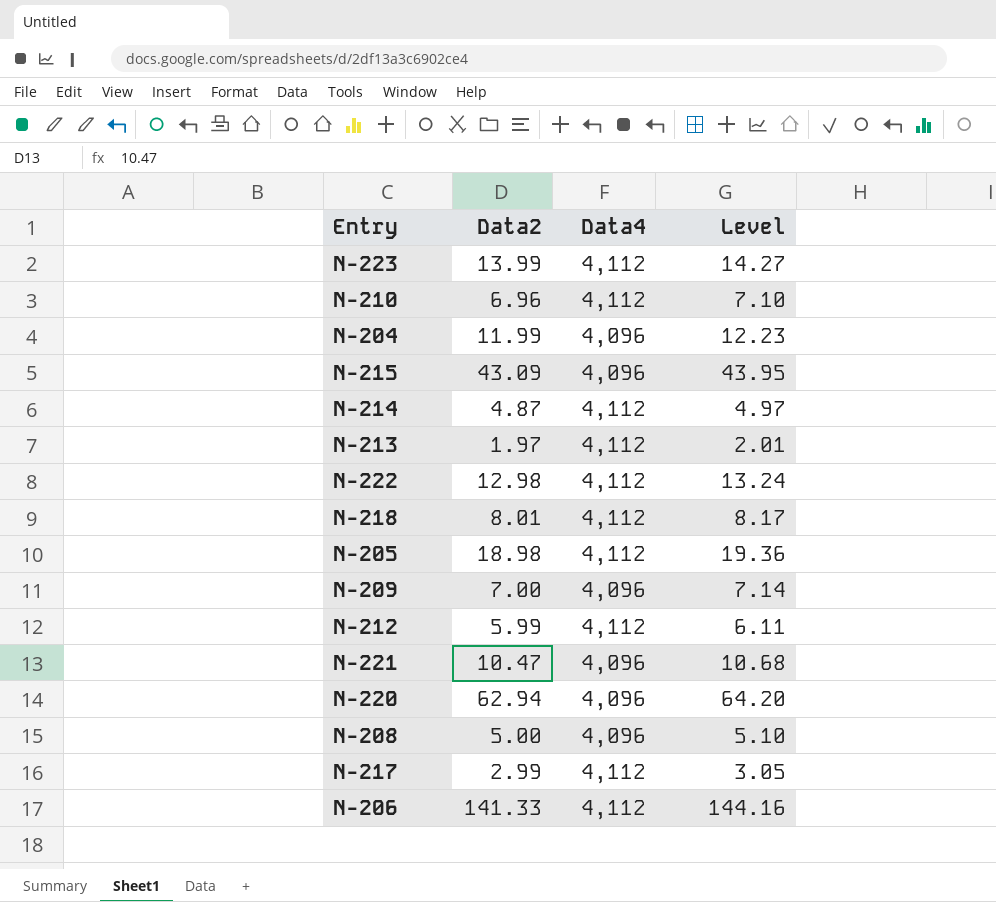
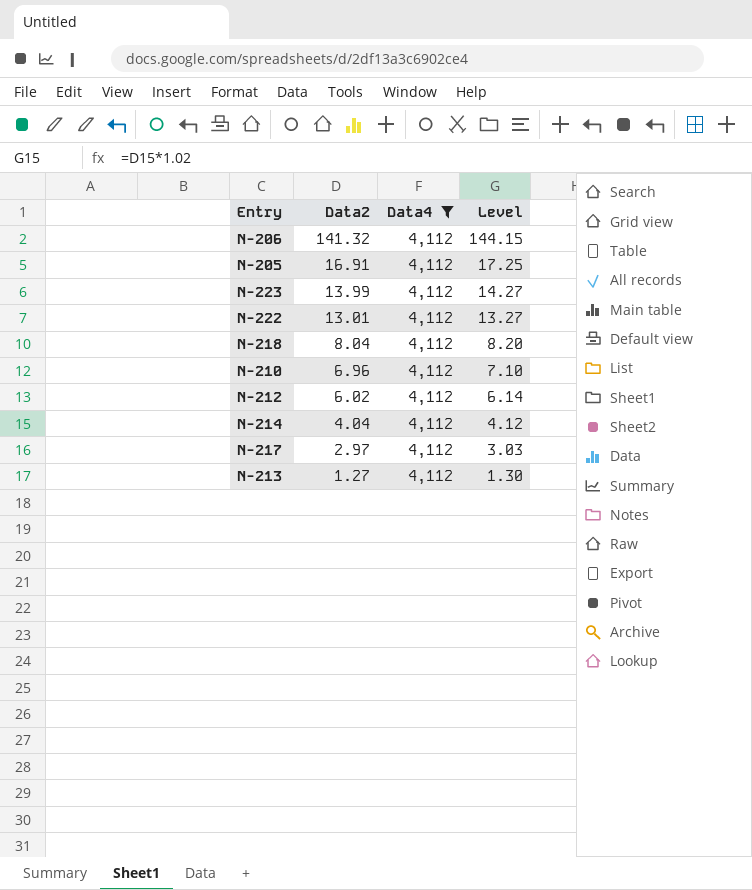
filter: none -> Data4 = 4,112
row order: none -> Data2 descending
N-206 | Data2: 141.33 -> 141.32
N-206 | Level: 144.16 -> 144.15
N-205 | Data2: 18.98 -> 16.91
N-205 | Level: 19.36 -> 17.25
N-222 | Data2: 12.98 -> 13.01
N-222 | Level: 13.24 -> 13.27
N-218 | Data2: 8.01 -> 8.04
N-218 | Level: 8.17 -> 8.20
N-212 | Data2: 5.99 -> 6.02
N-212 | Level: 6.11 -> 6.14
N-214 | Data2: 4.87 -> 4.04
N-214 | Level: 4.97 -> 4.12
N-217 | Data2: 2.99 -> 2.97
N-217 | Level: 3.05 -> 3.03
N-213 | Data2: 1.97 -> 1.27
N-213 | Level: 2.01 -> 1.30

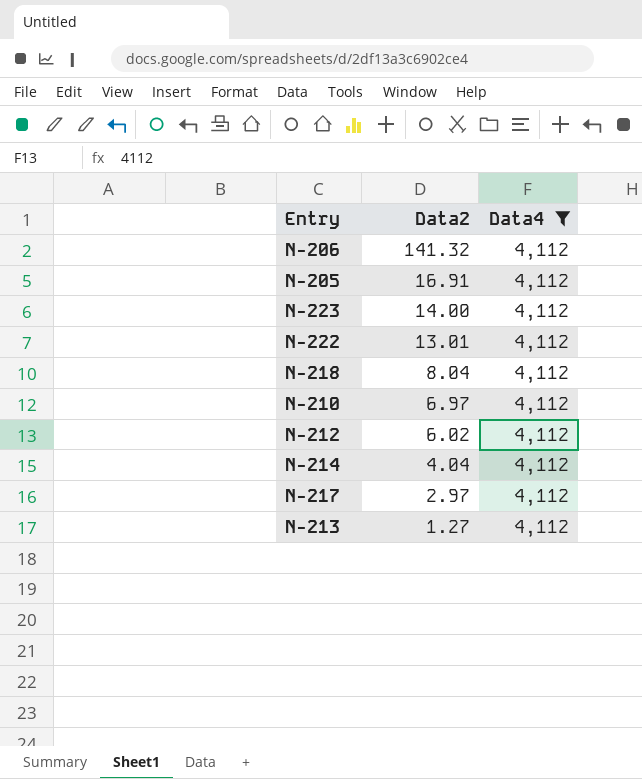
column Level | formula: [Data2] * 1.02 -> none
N-223 | Data2: 13.99 -> 14.00
N-210 | Data2: 6.96 -> 6.97

